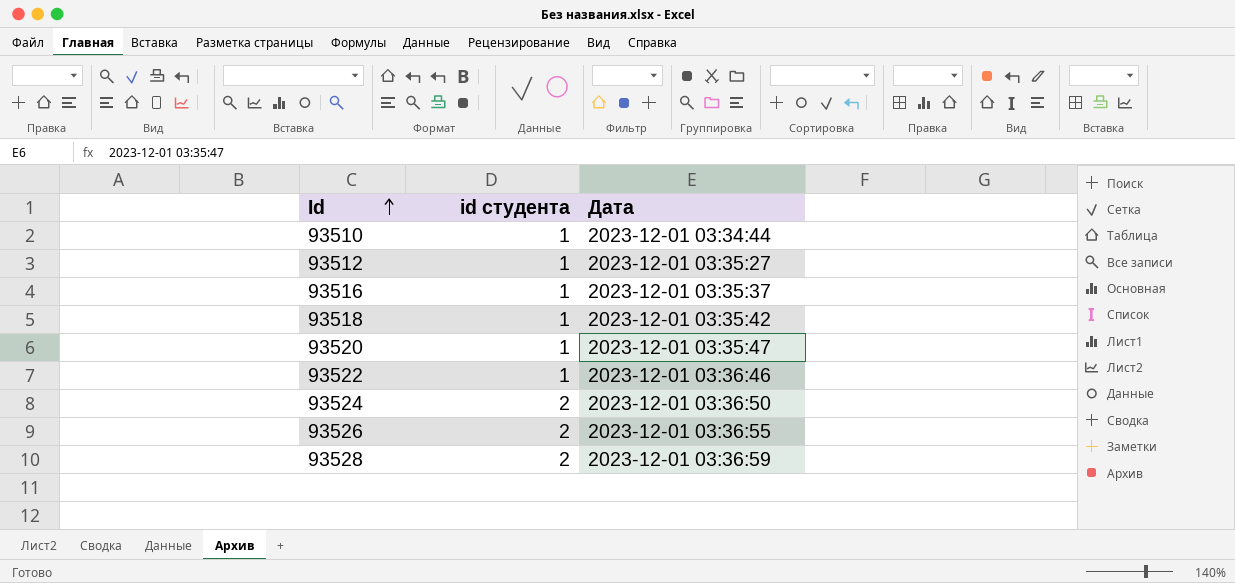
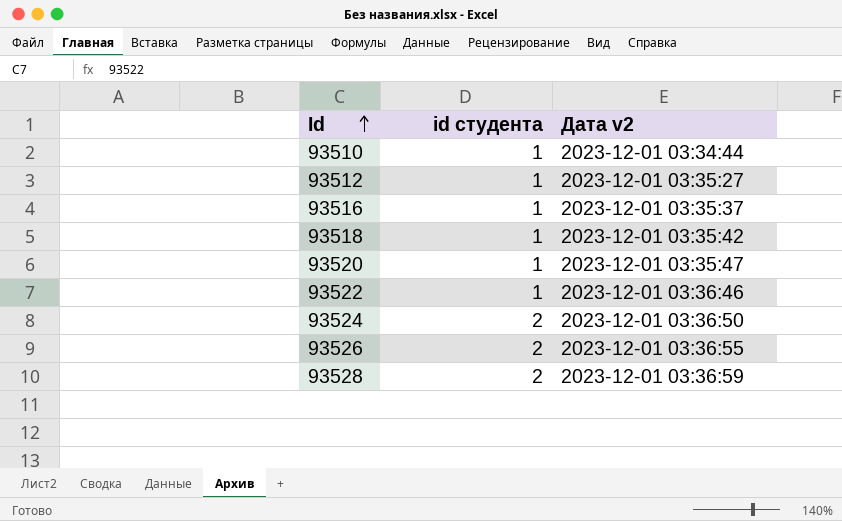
column name: Дата -> Дата v2

